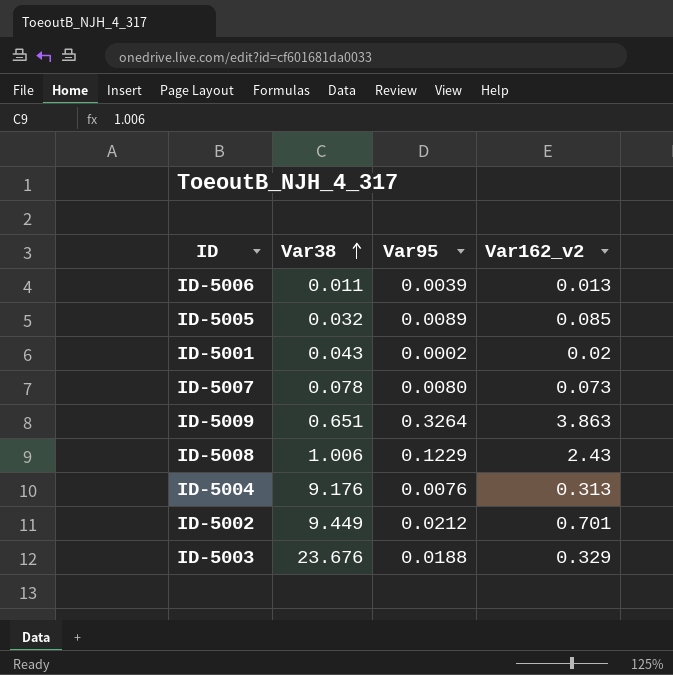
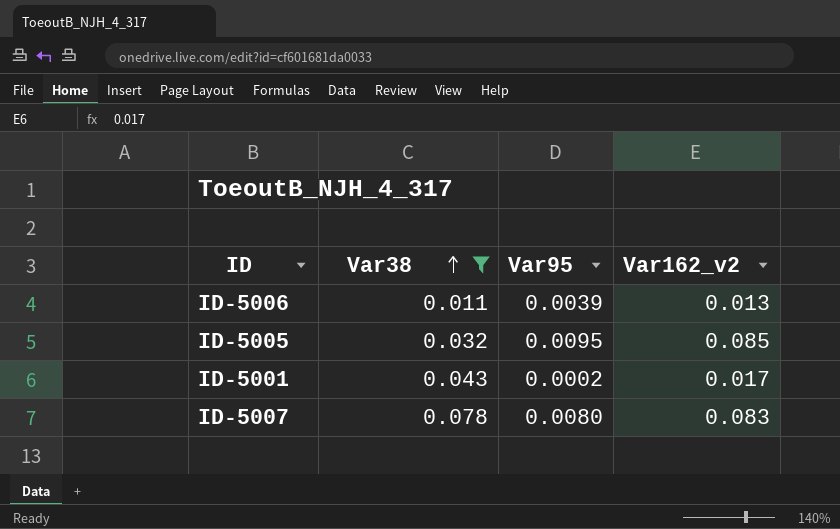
filter: none -> Var38 <= 0.078
ID-5005 | Var95: 0.0089 -> 0.0095
ID-5001 | Var162_v2: 0.02 -> 0.017
ID-5007 | Var162_v2: 0.073 -> 0.083

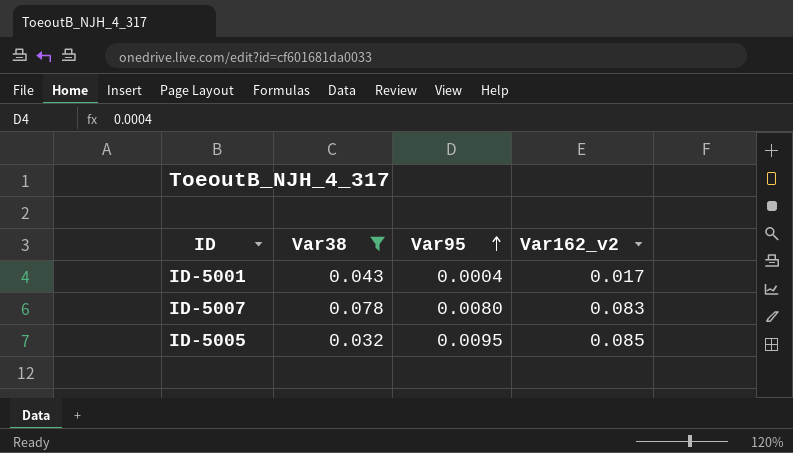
row order: Var38 ascending -> Var95 ascending
row ID-5006: 0.011 | 0.0039 | 0.013 -> none
ID-5001 | Var95: 0.0002 -> 0.0004

